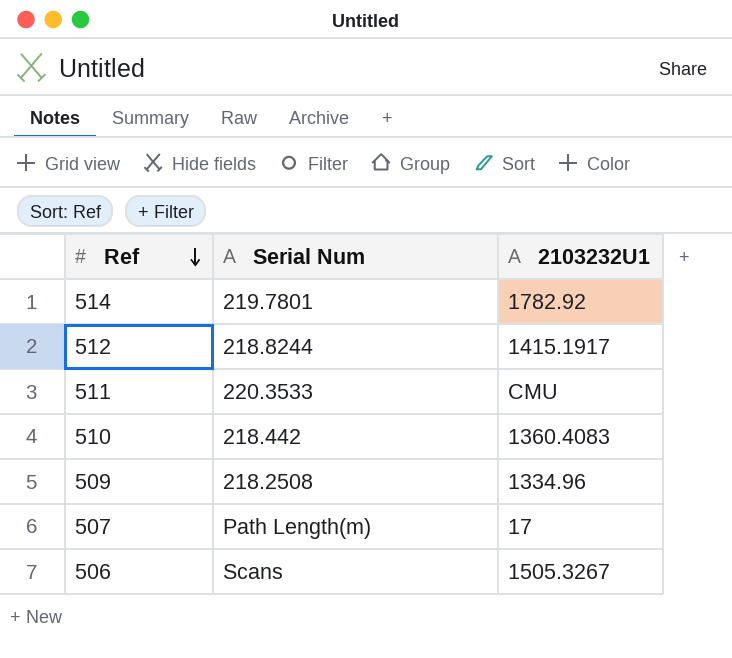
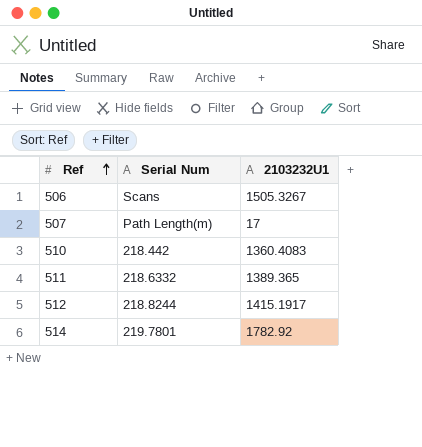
row order: Ref descending -> Ref ascending
row 509: 218.2508 | 1334.96 -> none
511 | Serial Num: 220.3533 -> 218.6332
511 | 2103232U1: CMU -> 1389.365

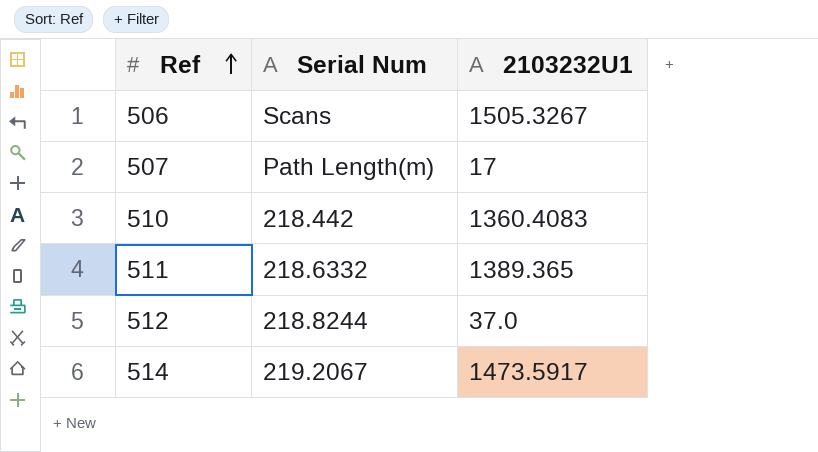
512 | 2103232U1: 1415.1917 -> 37.0
514 | Serial Num: 219.7801 -> 219.2067
514 | 2103232U1: 1782.92 -> 1473.5917

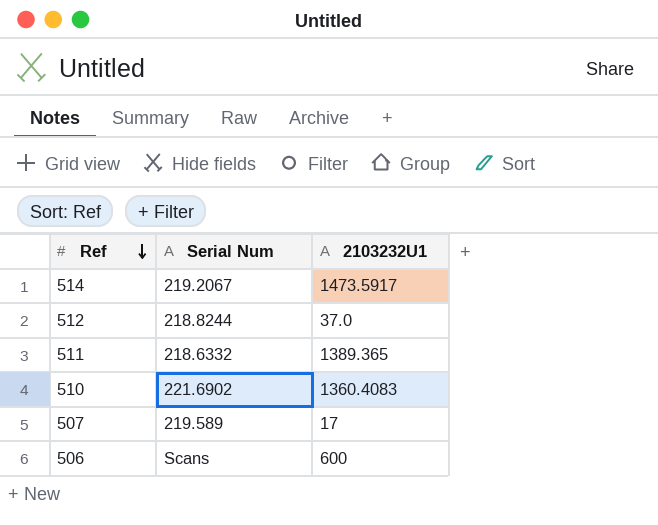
row order: Ref ascending -> Ref descending
510 | Serial Num: 218.442 -> 221.6902
507 | Serial Num: Path Length(m) -> 219.589
506 | 2103232U1: 1505.3267 -> 600

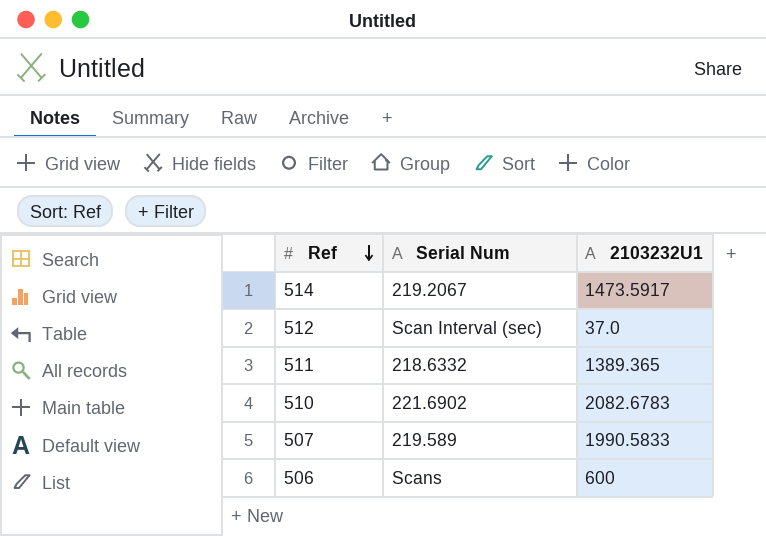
512 | Serial Num: 218.8244 -> Scan Interval (sec)
510 | 2103232U1: 1360.4083 -> 2082.6783
507 | 2103232U1: 17 -> 1990.5833

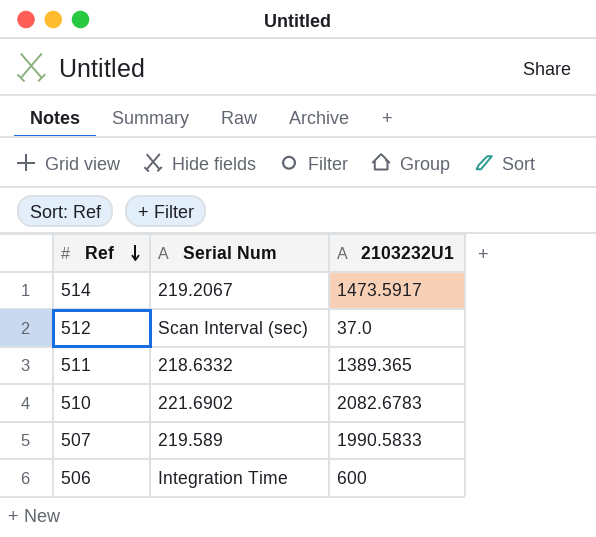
506 | Serial Num: Scans -> Integration Time

